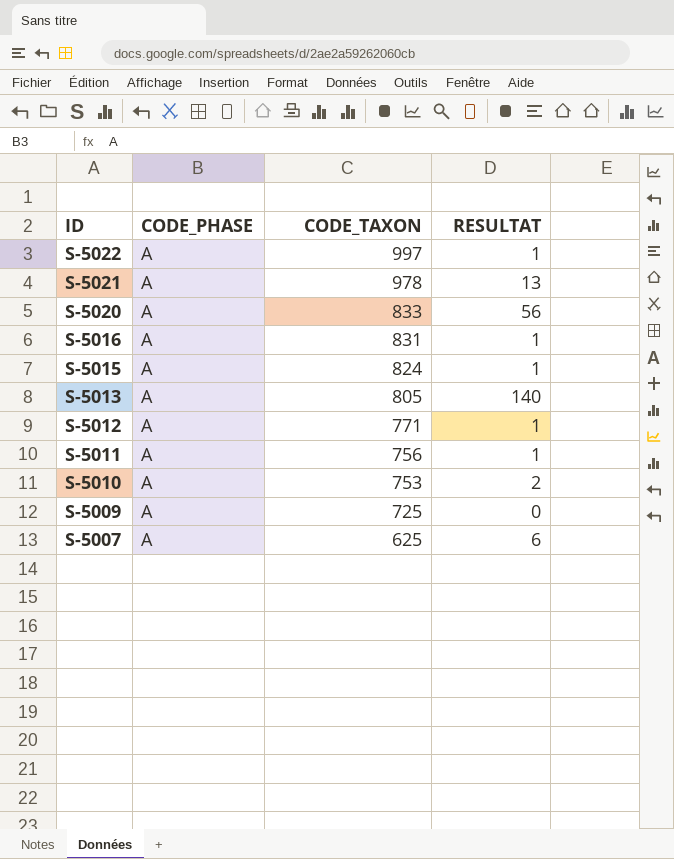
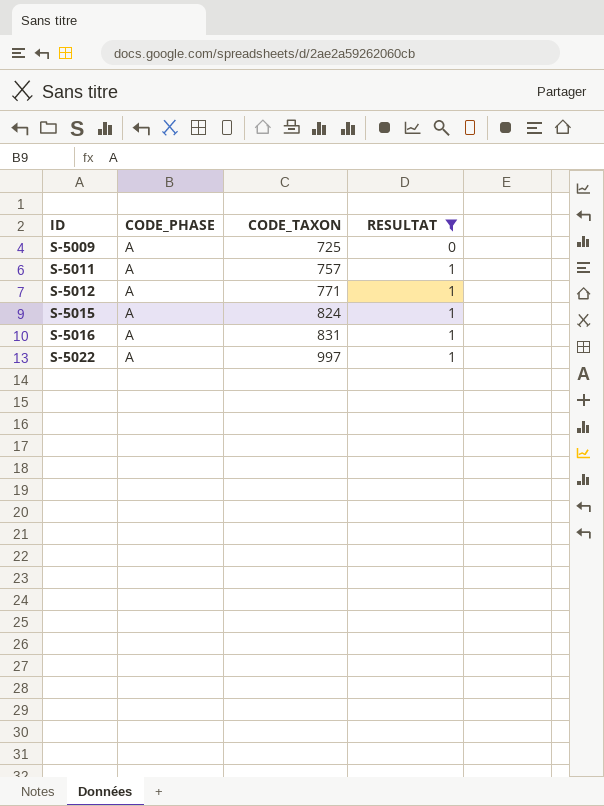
filter: none -> RESULTAT <= 1
row order: ID descending -> ID ascending
S-5011 | CODE_TAXON: 756 -> 757

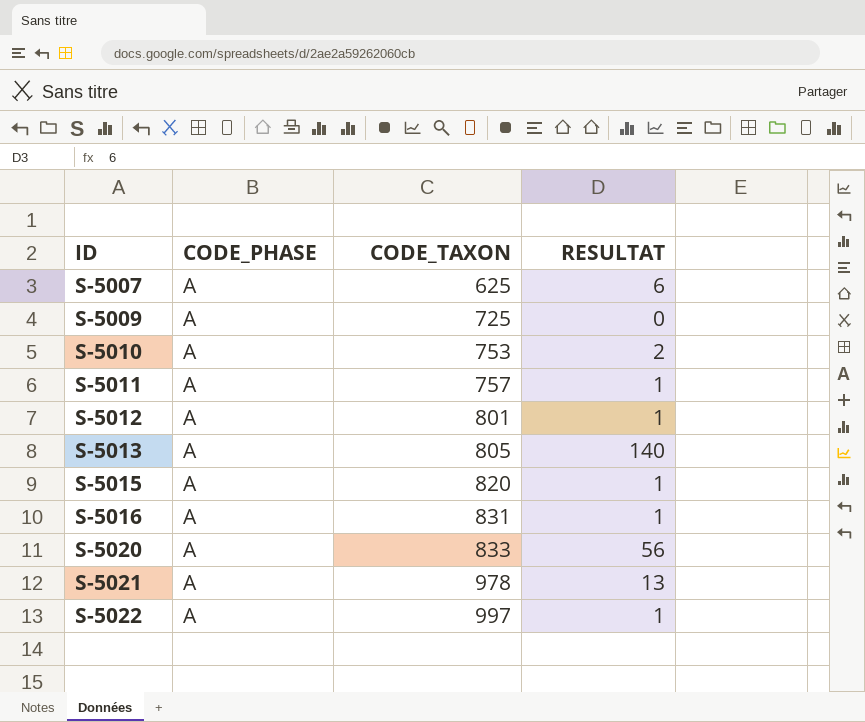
filter: RESULTAT <= 1 -> none
S-5012 | CODE_TAXON: 771 -> 801
S-5015 | CODE_TAXON: 824 -> 820

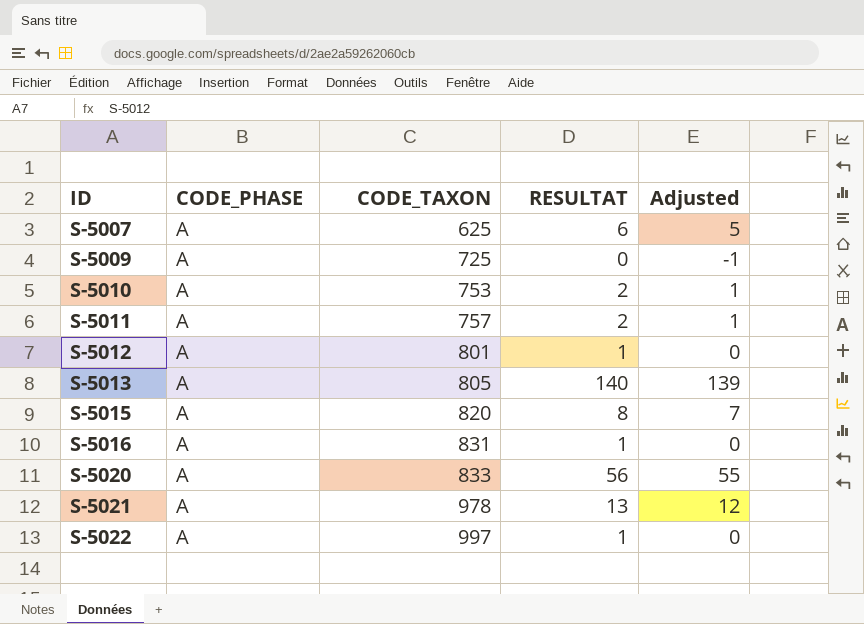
column Adjusted | formula: none -> [RESULTAT] - 1
S-5011 | RESULTAT: 1 -> 2
S-5015 | RESULTAT: 1 -> 8

